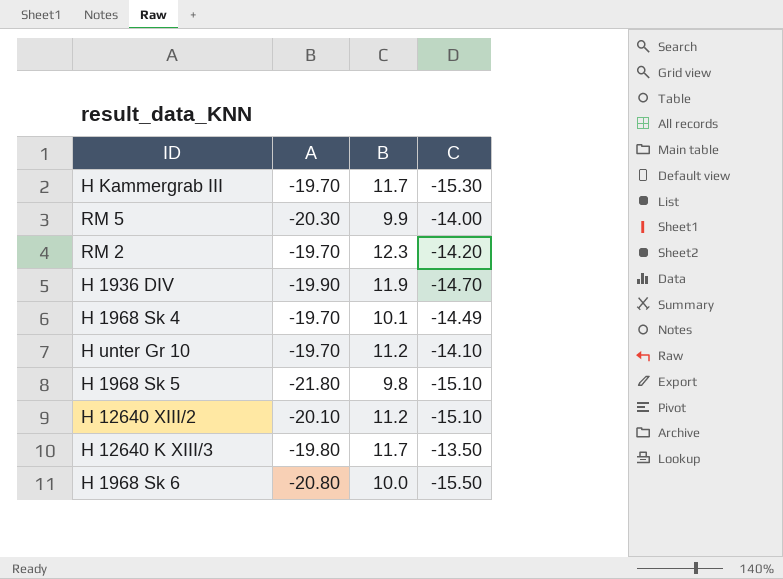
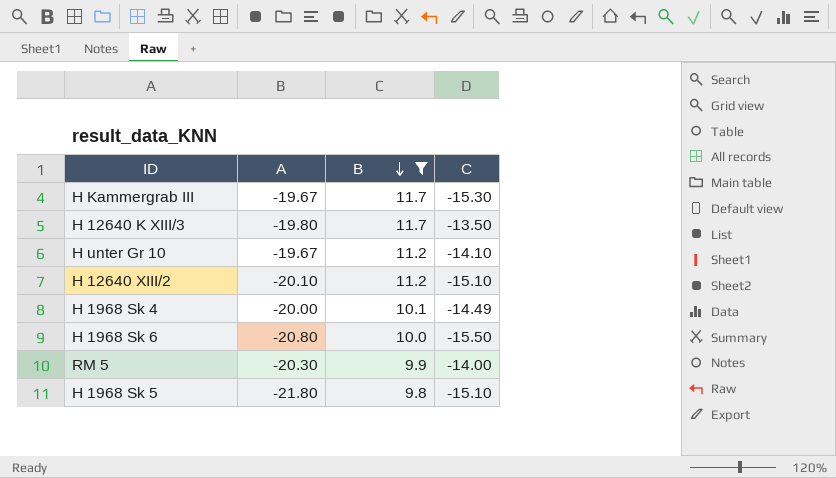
filter: none -> B <= 11.7
row order: none -> B descending
H Kammergrab III | A: -19.70 -> -19.67
H unter Gr 10 | A: -19.70 -> -19.67
H 1968 Sk 4 | A: -19.70 -> -20.00

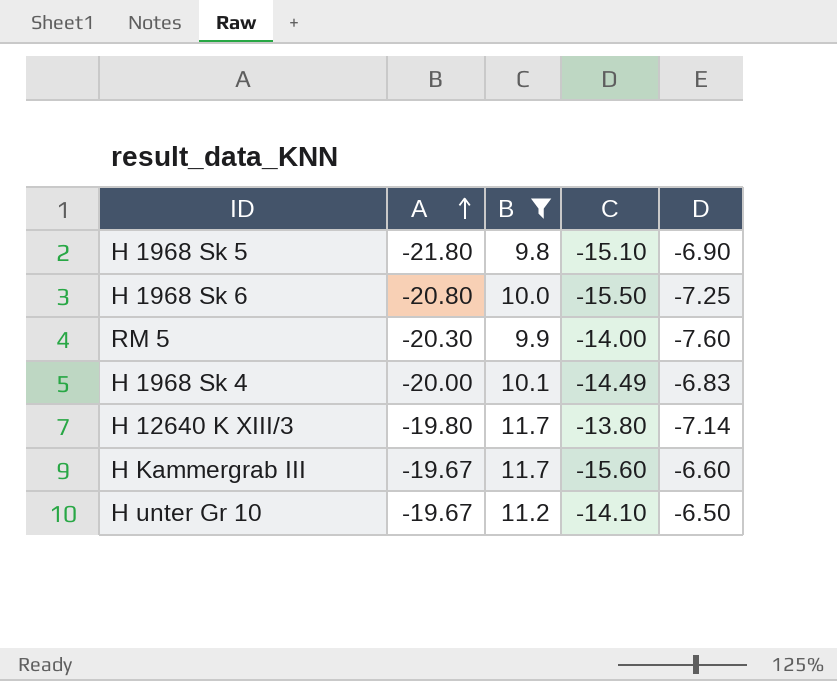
row order: B descending -> A ascending
column D | position: none -> 5
row H 12640 XIII/2: -20.10 | 11.2 | -15.10 -> none
H 12640 K XIII/3 | C: -13.50 -> -13.80
H Kammergrab III | C: -15.30 -> -15.60

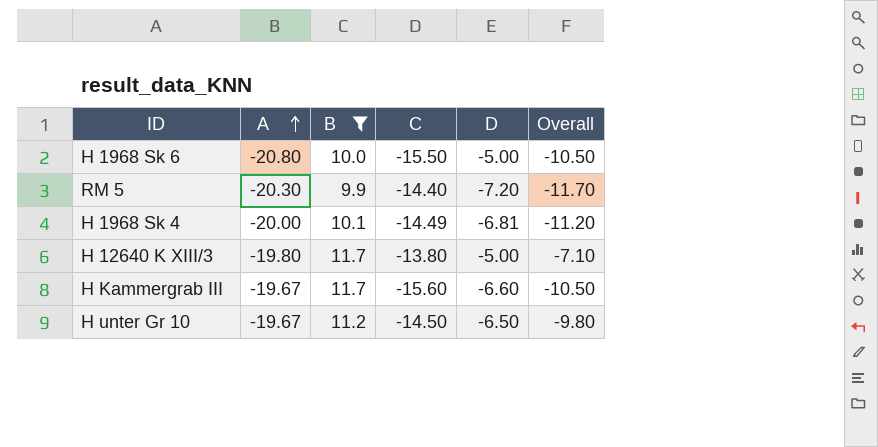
column Overall | formula: none -> [B] + [C] + [D]
row H 1968 Sk 5: -21.80 | 9.8 | -15.10 | -6.90 -> none
H 1968 Sk 6 | D: -7.25 -> -5.00
RM 5 | C: -14.00 -> -14.40
RM 5 | D: -7.60 -> -7.20
H 1968 Sk 4 | D: -6.83 -> -6.81
H 12640 K XIII/3 | D: -7.14 -> -5.00
H unter Gr 10 | C: -14.10 -> -14.50

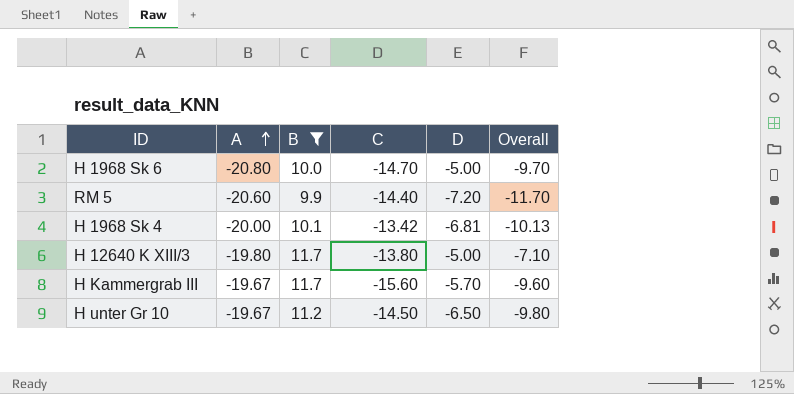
H 1968 Sk 6 | C: -15.50 -> -14.70
H 1968 Sk 6 | Overall: -10.50 -> -9.70
RM 5 | A: -20.30 -> -20.60
H 1968 Sk 4 | C: -14.49 -> -13.42
H 1968 Sk 4 | Overall: -11.20 -> -10.13
H Kammergrab III | D: -6.60 -> -5.70
H Kammergrab III | Overall: -10.50 -> -9.60

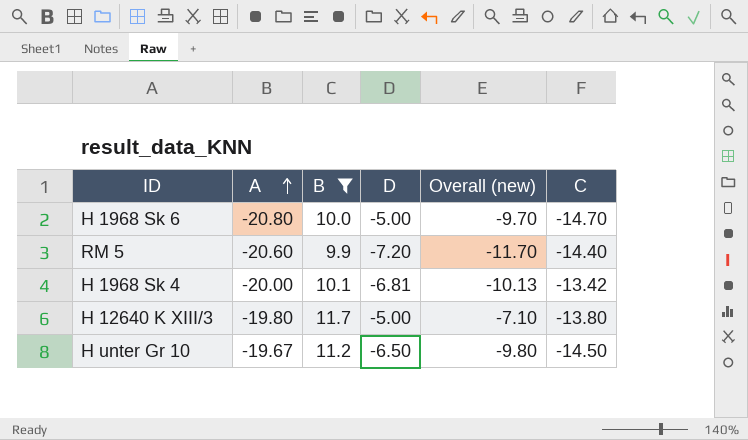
column name: Overall -> Overall (new)
column C | position: 4 -> 6
row H Kammergrab III: -19.67 | 11.7 | -15.60 | -5.70 | -9.60 -> none

